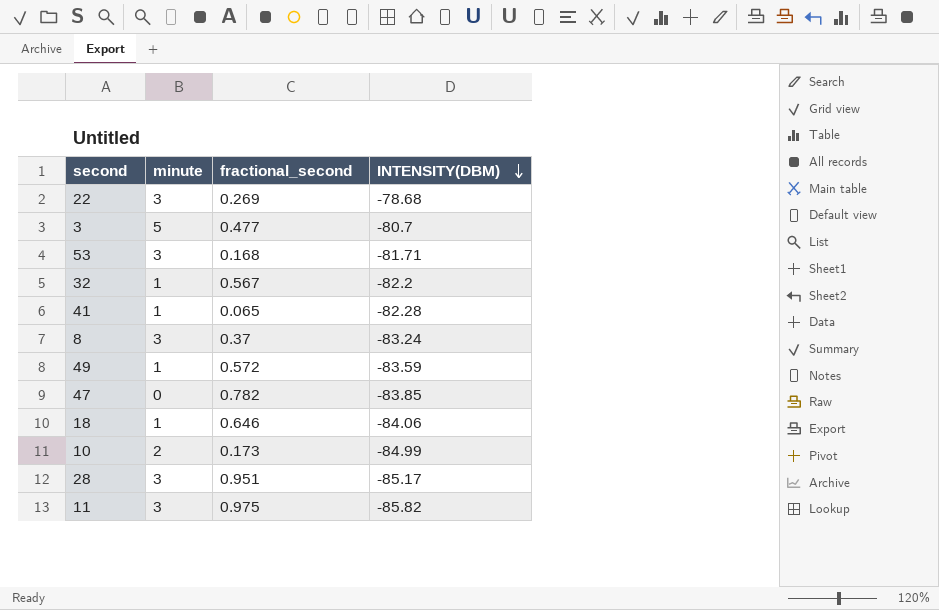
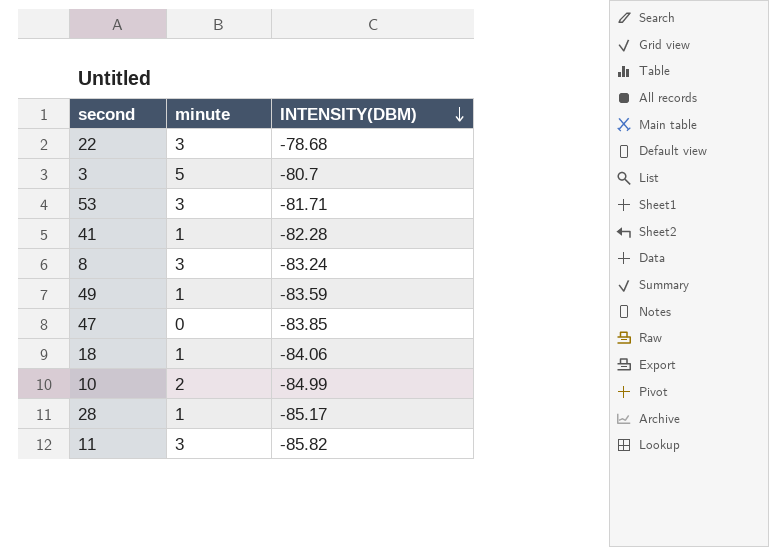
column fractional_second | position: 3 -> none
row 32: 1 | 0.567 | -82.2 -> none
28 | minute: 3 -> 1

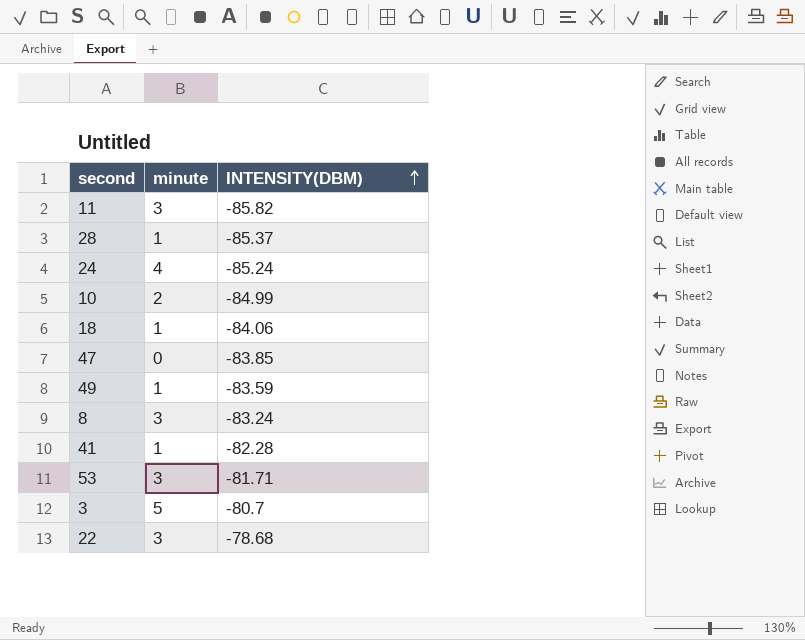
row order: INTENSITY(DBM) descending -> INTENSITY(DBM) ascending
28 | INTENSITY(DBM): -85.17 -> -85.37
row 24: none -> 4 | -85.24

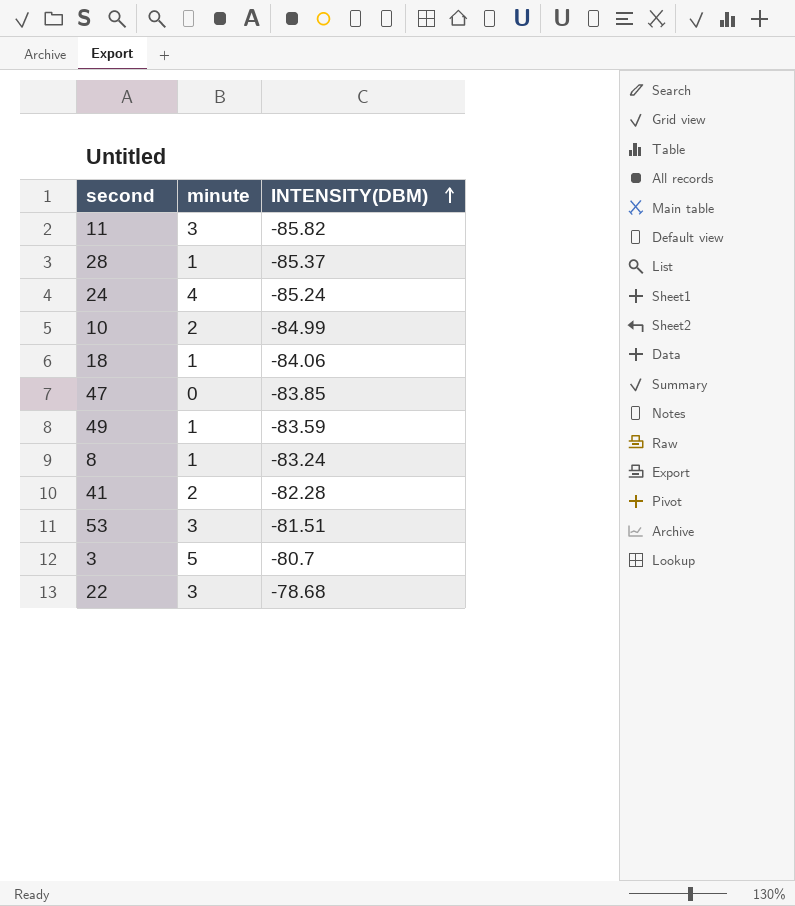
8 | minute: 3 -> 1
41 | minute: 1 -> 2
53 | INTENSITY(DBM): -81.71 -> -81.51

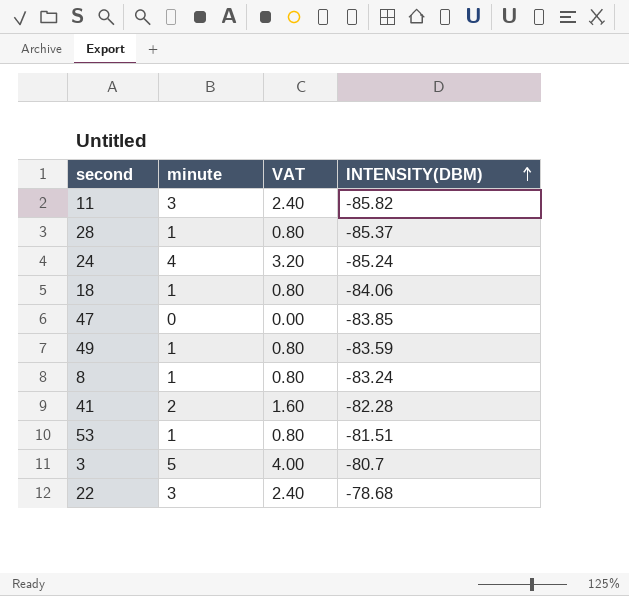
column VAT | formula: none -> [minute] * 0.8
row 10: 2 | -84.99 -> none
53 | minute: 3 -> 1

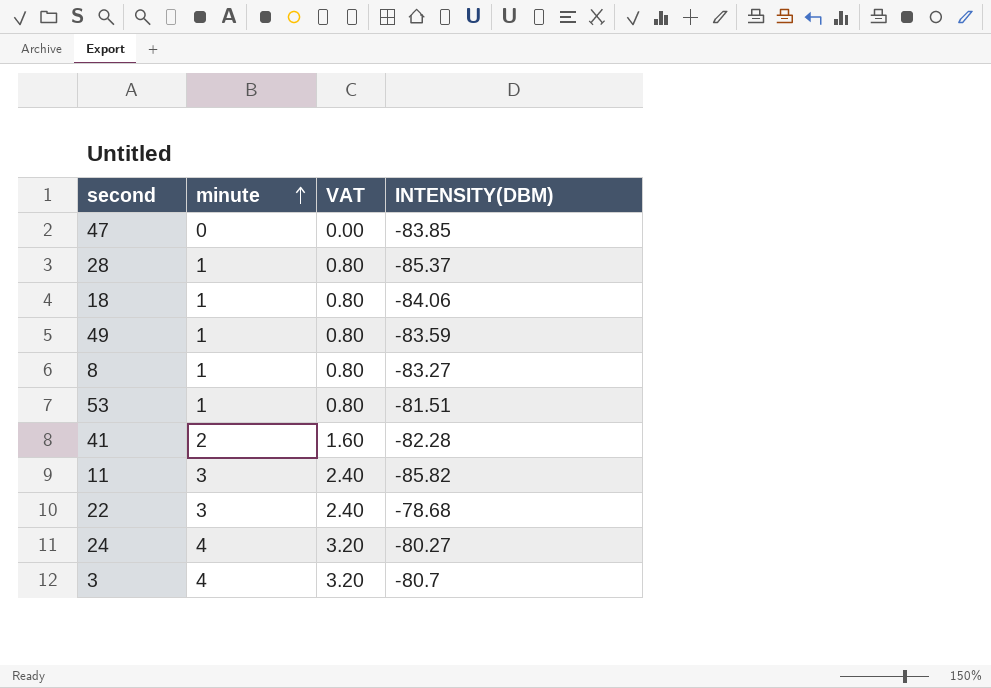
row order: INTENSITY(DBM) ascending -> minute ascending
8 | INTENSITY(DBM): -83.24 -> -83.27
24 | INTENSITY(DBM): -85.24 -> -80.27
3 | minute: 5 -> 4
3 | VAT: 4.00 -> 3.20

